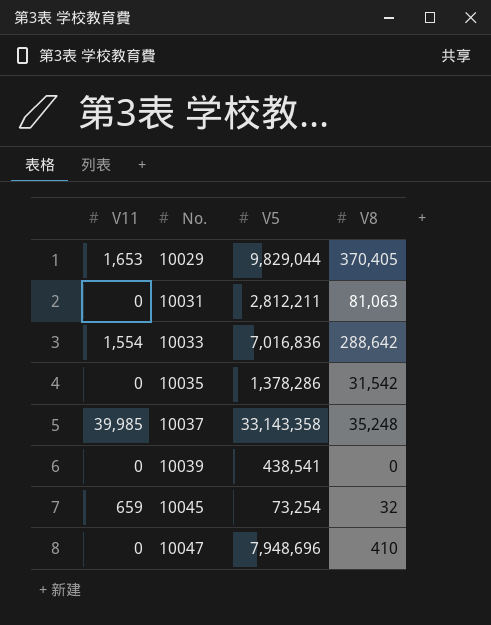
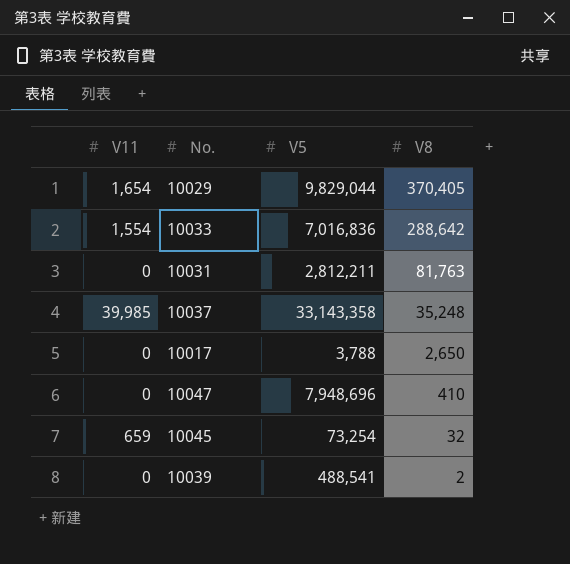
row order: No. ascending -> V8 descending
row 10035: 0 | 1,378,286 | 31,542 -> none
10029 | V11: 1,653 -> 1,654
10031 | V8: 81,063 -> 81,763
row 10017: none -> 0 | 3,788 | 2,650
10039 | V5: 438,541 -> 488,541
10039 | V8: 0 -> 2

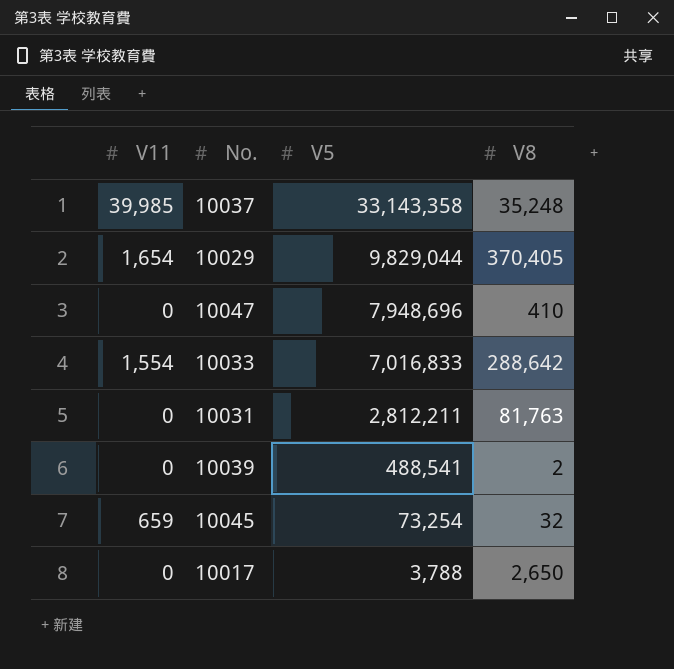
row order: V8 descending -> V5 descending
10033 | V5: 7,016,836 -> 7,016,833

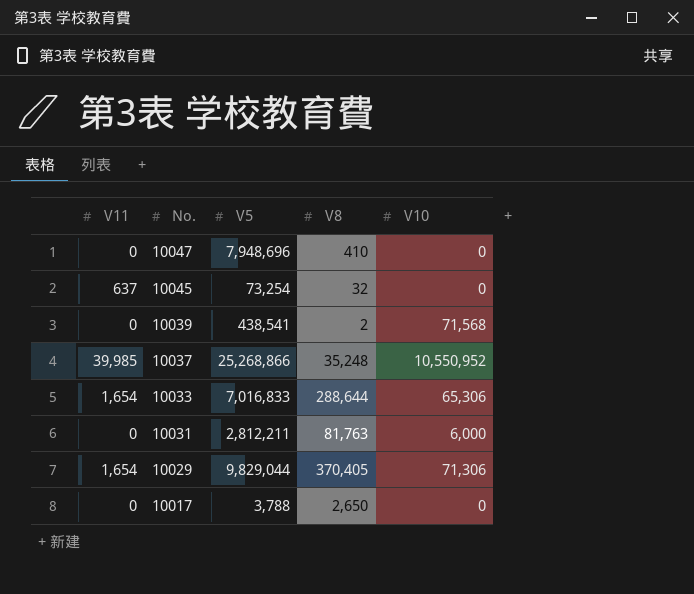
row order: V5 descending -> No. descending
column V10 | position: none -> 5
10045 | V11: 659 -> 637
10039 | V5: 488,541 -> 438,541
10037 | V5: 33,143,358 -> 25,268,866
10033 | V11: 1,554 -> 1,654
10033 | V8: 288,642 -> 288,644

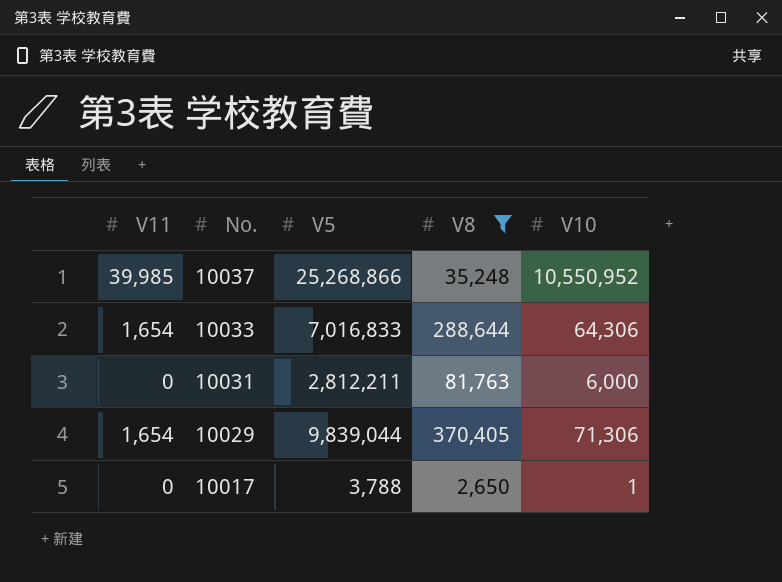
filter: none -> V8 >= 2,650
10033 | V10: 65,306 -> 64,306
10029 | V5: 9,829,044 -> 9,839,044
10017 | V10: 0 -> 1

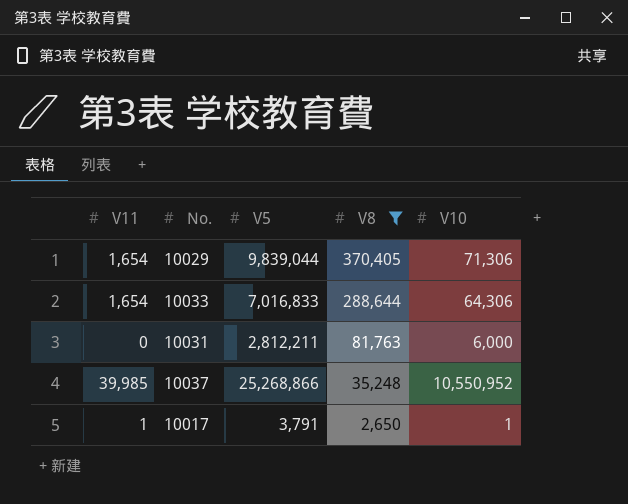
row order: No. descending -> V8 descending
10017 | V11: 0 -> 1
10017 | V5: 3,788 -> 3,791

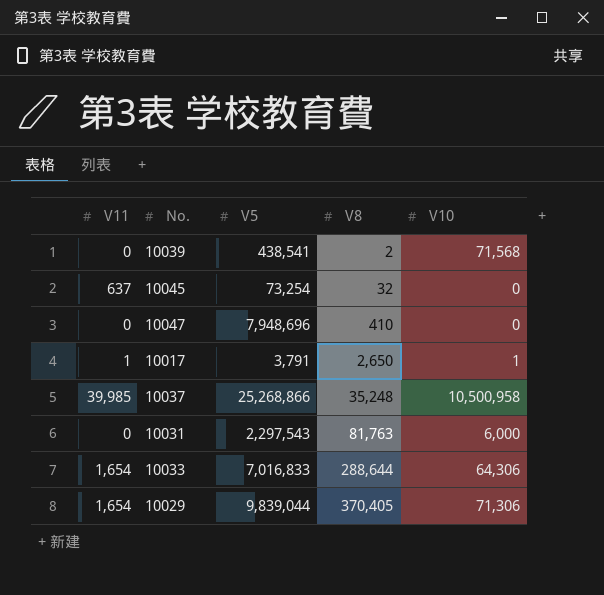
filter: V8 >= 2,650 -> none
row order: V8 descending -> V8 ascending
10037 | V10: 10,550,952 -> 10,500,958
10031 | V5: 2,812,211 -> 2,297,543

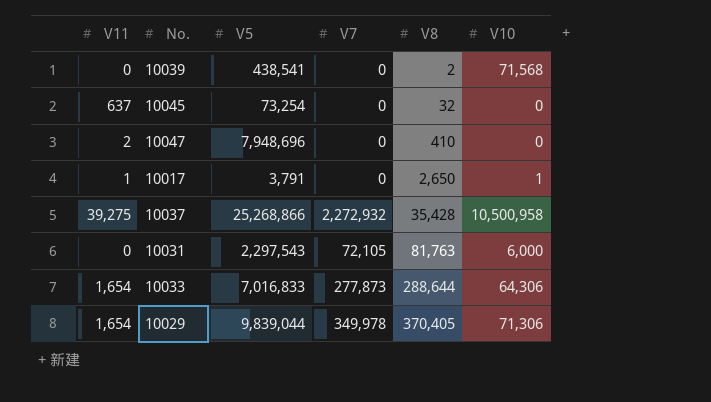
column V7 | position: none -> 4
10047 | V11: 0 -> 2
10037 | V11: 39,985 -> 39,275
10037 | V8: 35,248 -> 35,428

